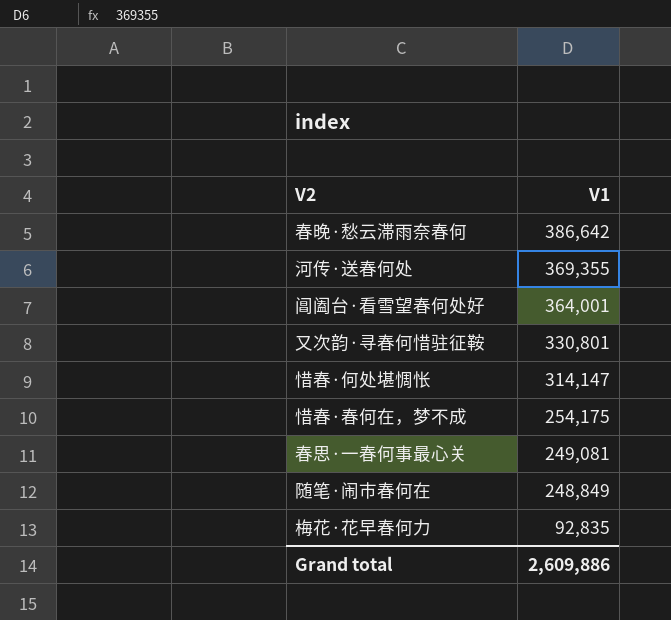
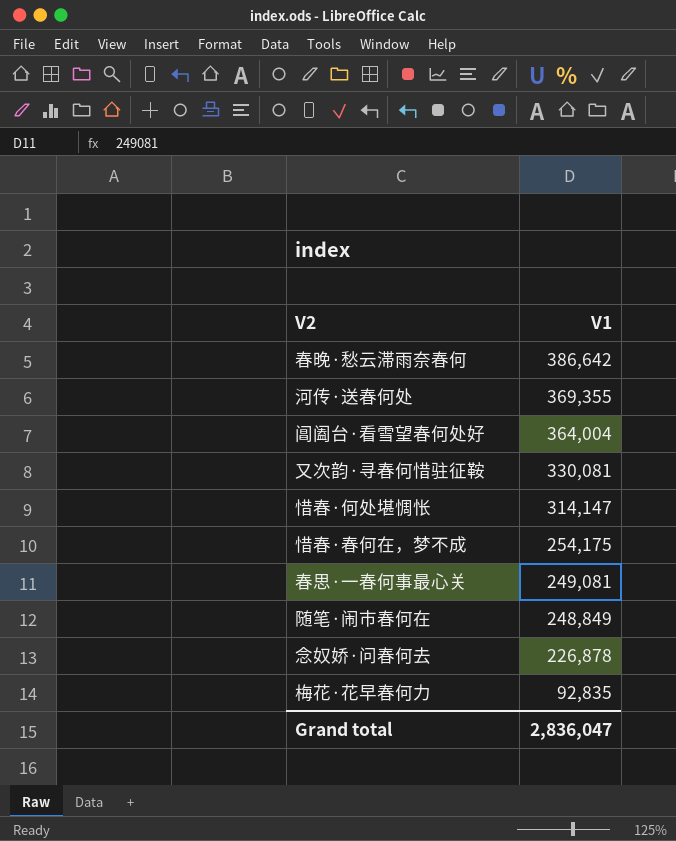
阊阖台·看雪望春何处好 | V1: 364,001 -> 364,004
又次韵·寻春何惜驻征鞍 | V1: 330,801 -> 330,081
row 念奴娇·问春何去: none -> 226,878
Grand total | V1: 2,609,886 -> 2,836,047

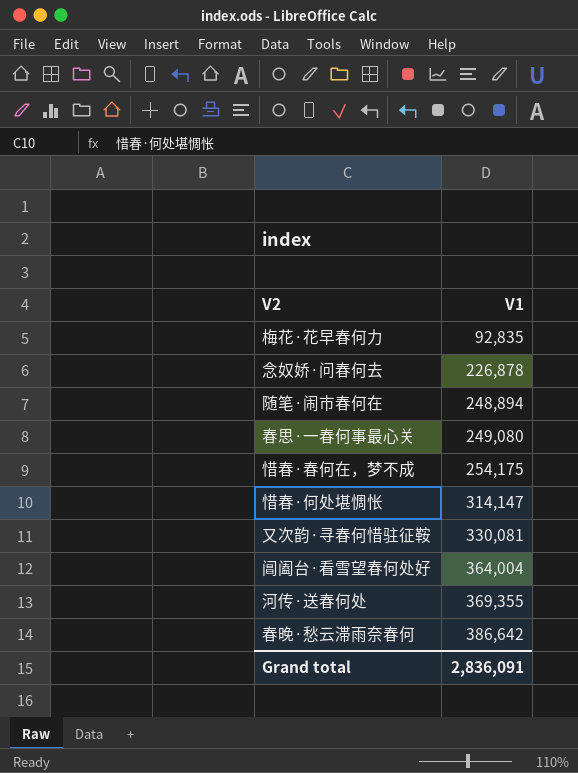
row order: V1 descending -> V1 ascending
随笔·闹市春何在 | V1: 248,849 -> 248,894
春思·一春何事最心关 | V1: 249,081 -> 249,080
Grand total | V1: 2,836,047 -> 2,836,091

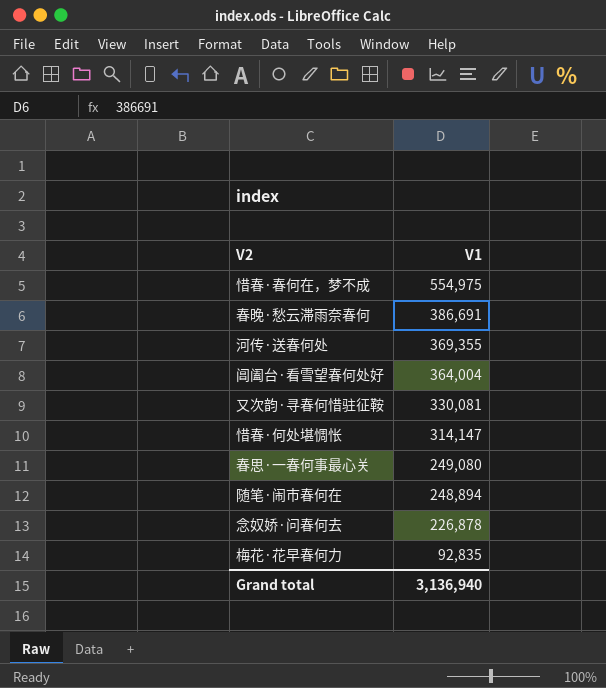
row order: V1 ascending -> V1 descending
惜春·春何在，梦不成 | V1: 254,175 -> 554,975
春晚·愁云滞雨奈春何 | V1: 386,642 -> 386,691
Grand total | V1: 2,836,091 -> 3,136,940

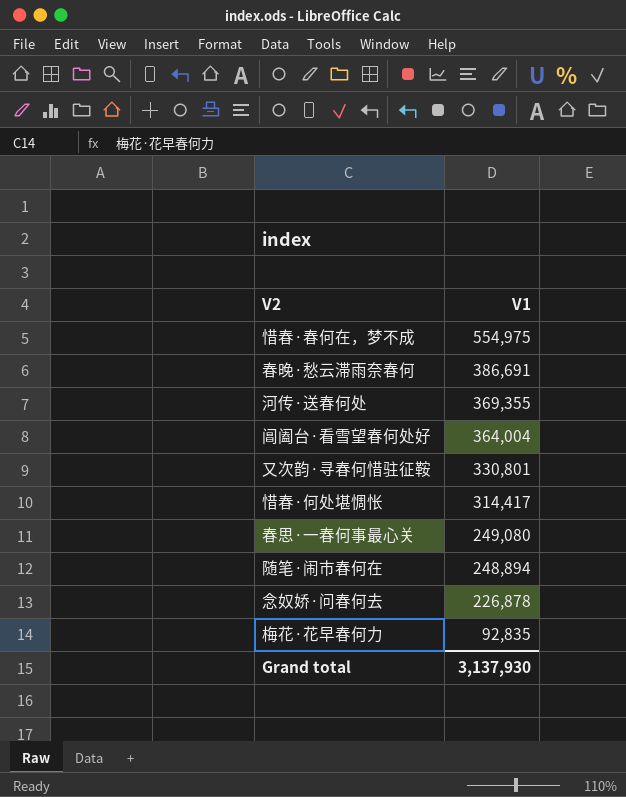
又次韵·寻春何惜驻征鞍 | V1: 330,081 -> 330,801
惜春·何处堪惆怅 | V1: 314,147 -> 314,417
Grand total | V1: 3,136,940 -> 3,137,930

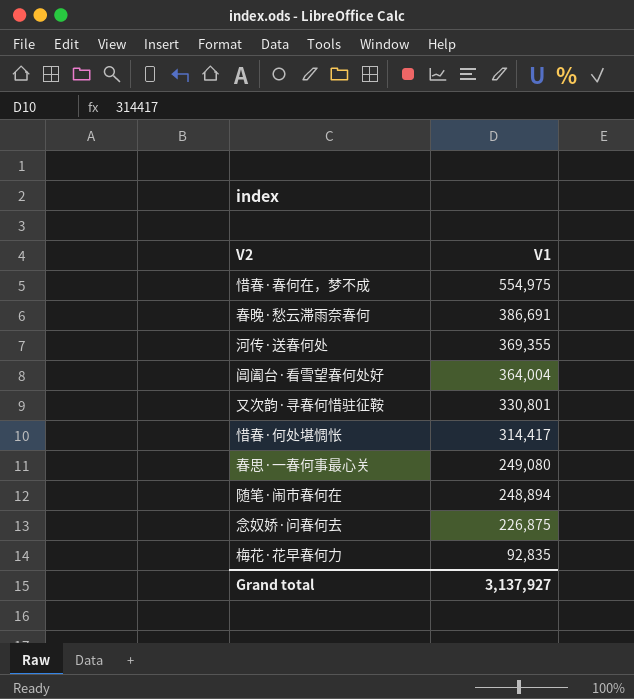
念奴娇·问春何去 | V1: 226,878 -> 226,875
Grand total | V1: 3,137,930 -> 3,137,927

